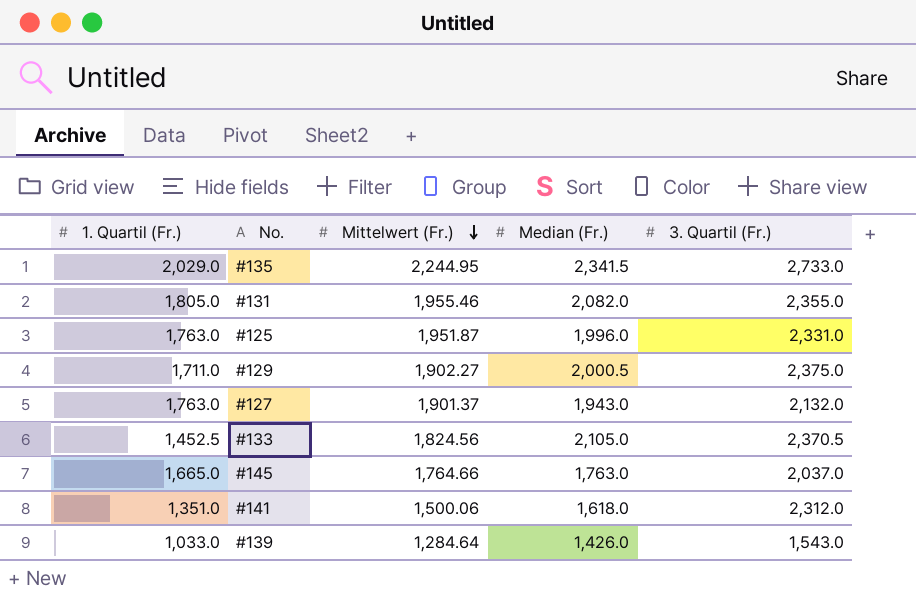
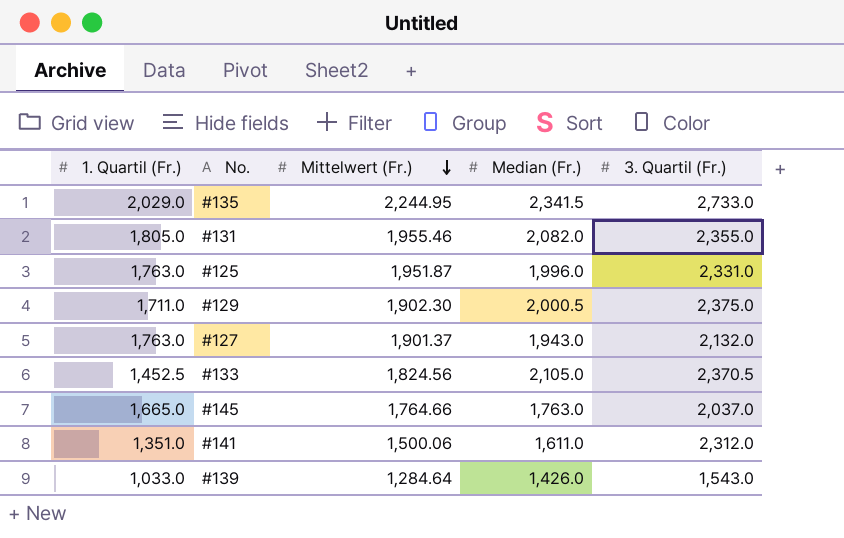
#129 | Mittelwert (Fr.): 1,902.27 -> 1,902.30
#141 | Median (Fr.): 1,618.0 -> 1,611.0

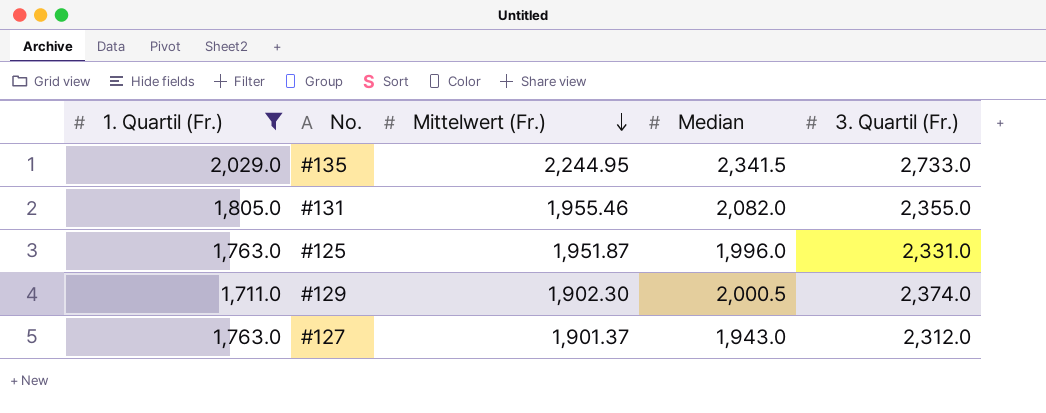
filter: none -> 1. Quartil (Fr.) >= 1,711.0
column name: Median (Fr.) -> Median
#129 | 3. Quartil (Fr.): 2,375.0 -> 2,374.0
#127 | 3. Quartil (Fr.): 2,132.0 -> 2,312.0

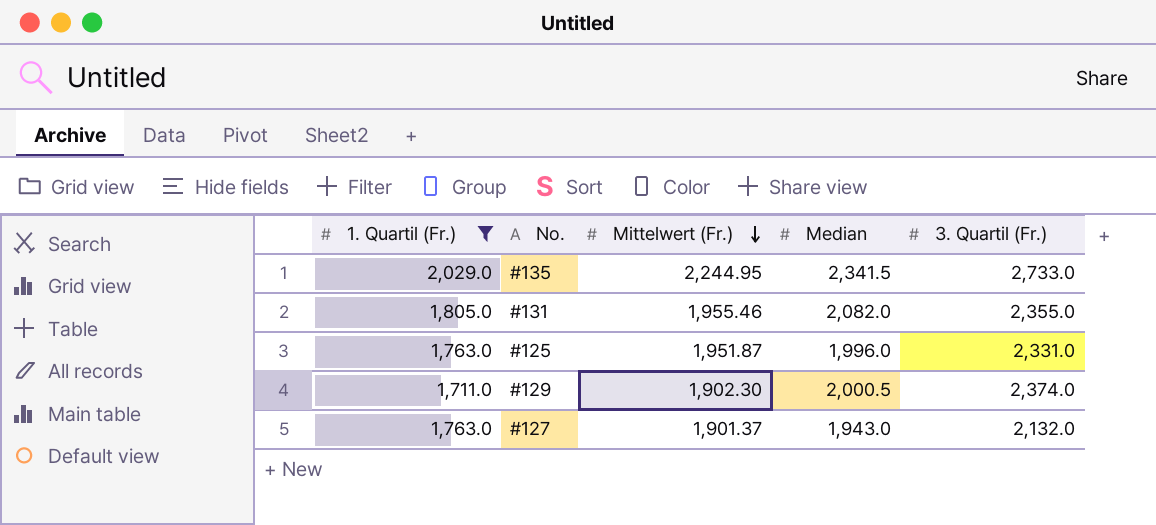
#127 | 3. Quartil (Fr.): 2,312.0 -> 2,132.0

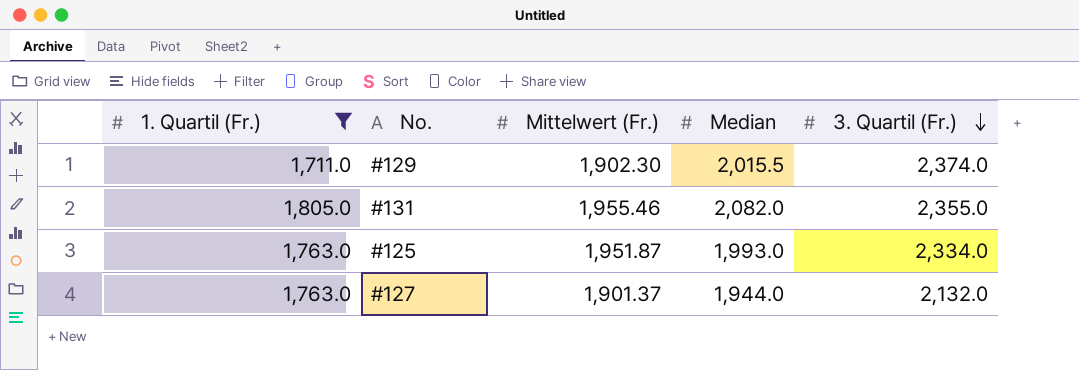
row order: Mittelwert (Fr.) descending -> 3. Quartil (Fr.) descending
row #135: 2,029.0 | 2,244.95 | 2,341.5 | 2,733.0 -> none
#129 | Median: 2,000.5 -> 2,015.5
#125 | Median: 1,996.0 -> 1,993.0
#125 | 3. Quartil (Fr.): 2,331.0 -> 2,334.0
#127 | Median: 1,943.0 -> 1,944.0

